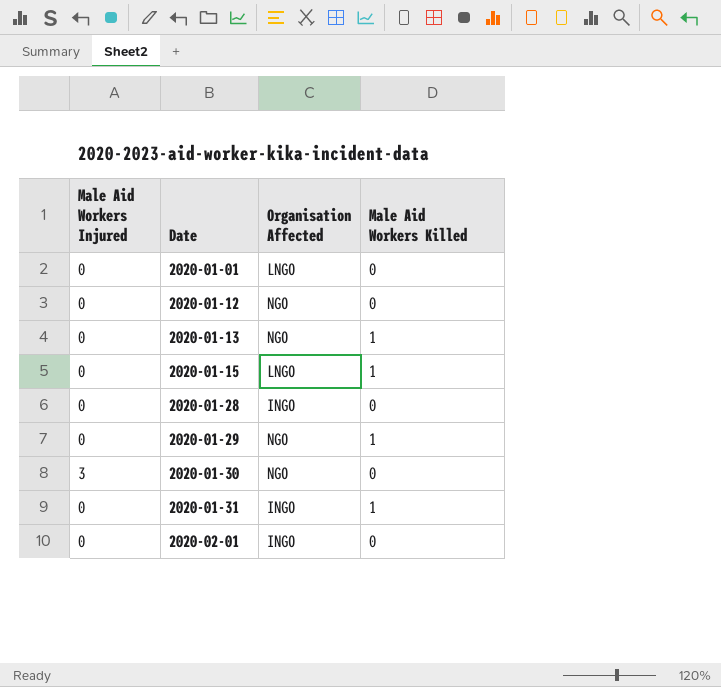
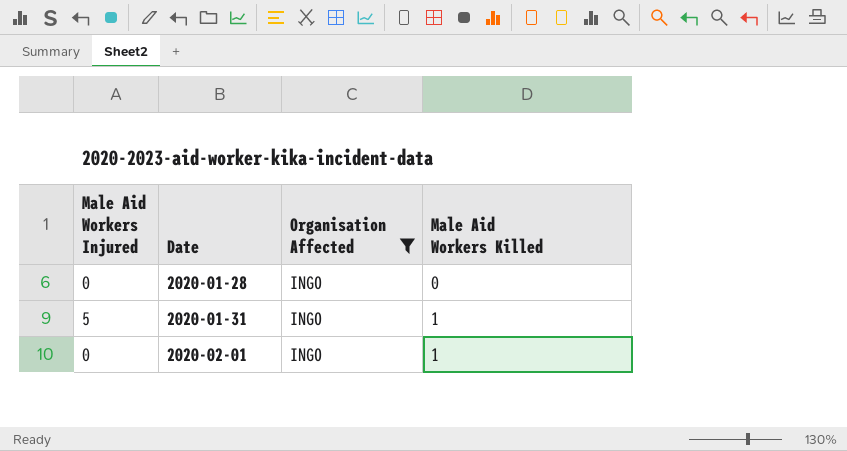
filter: none -> Organisation Affected = INGO
2020-01-31 | Male Aid Workers Injured: 0 -> 5
2020-02-01 | Male Aid Workers Killed: 0 -> 1

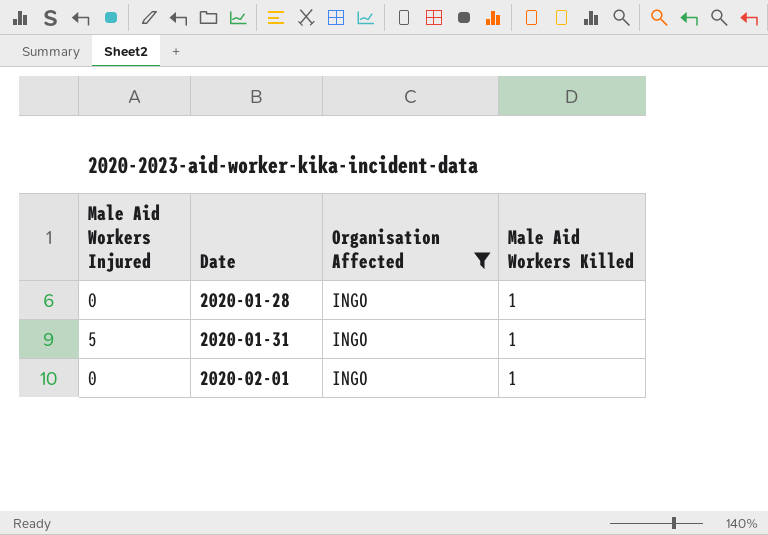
2020-01-28 | Male Aid Workers Killed: 0 -> 1

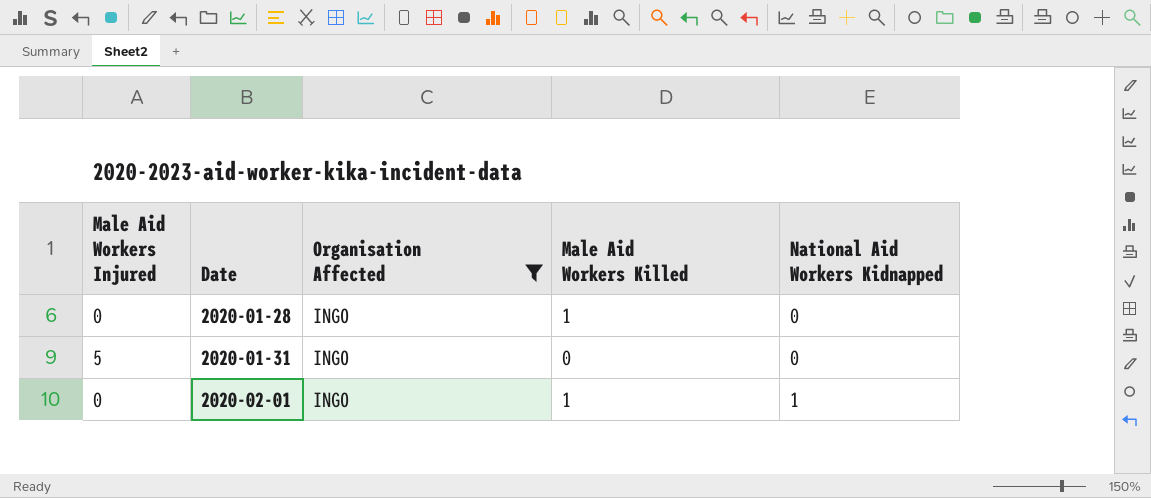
column National Aid Workers Kidnapped | position: none -> 5
2020-01-31 | Male Aid Workers Killed: 1 -> 0

